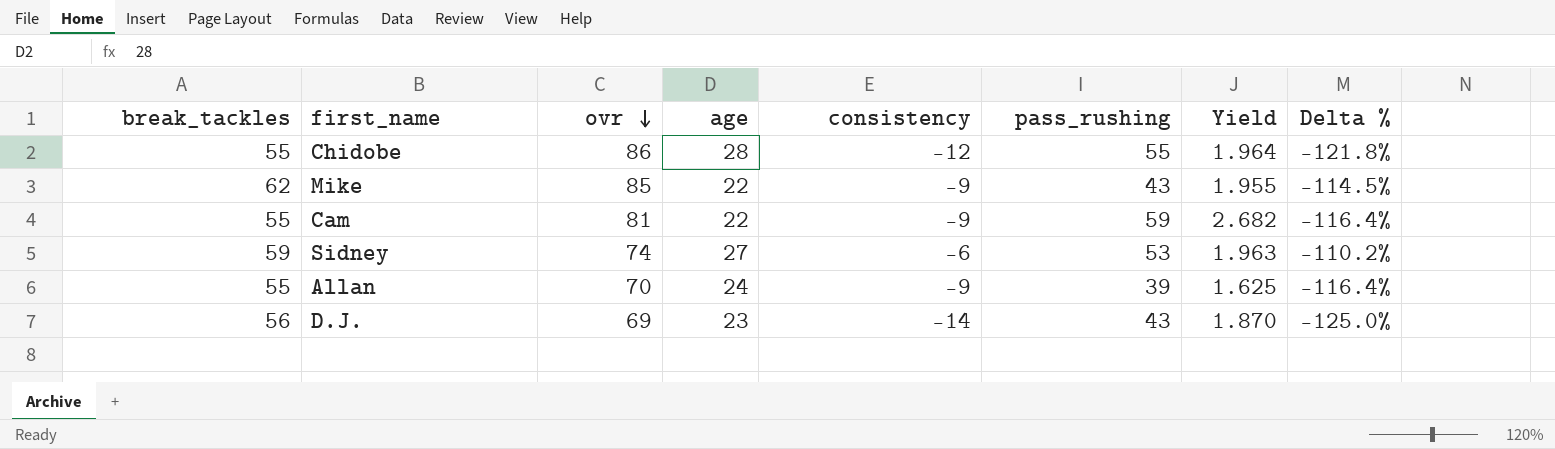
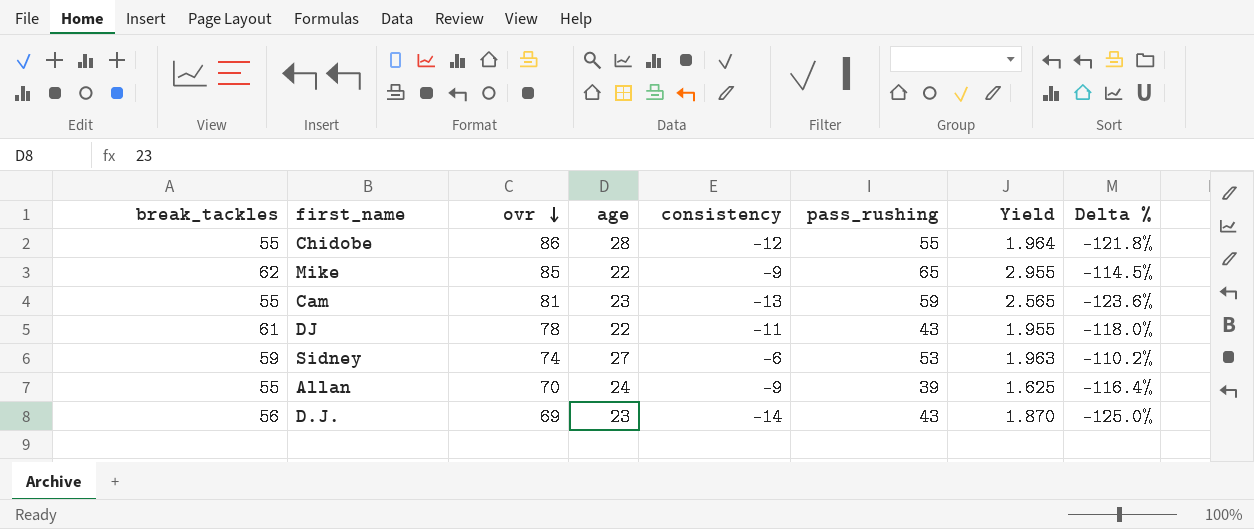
Mike | pass_rushing: 43 -> 65
Mike | Yield: 1.955 -> 2.955
Cam | age: 22 -> 23
Cam | consistency: -9 -> -13
Cam | Yield: 2.682 -> 2.565
Cam | Delta %: -116.4% -> -123.6%
row DJ: none -> 61 | 78 | 22 | -11 | 43 | 1.955 | -118.0%

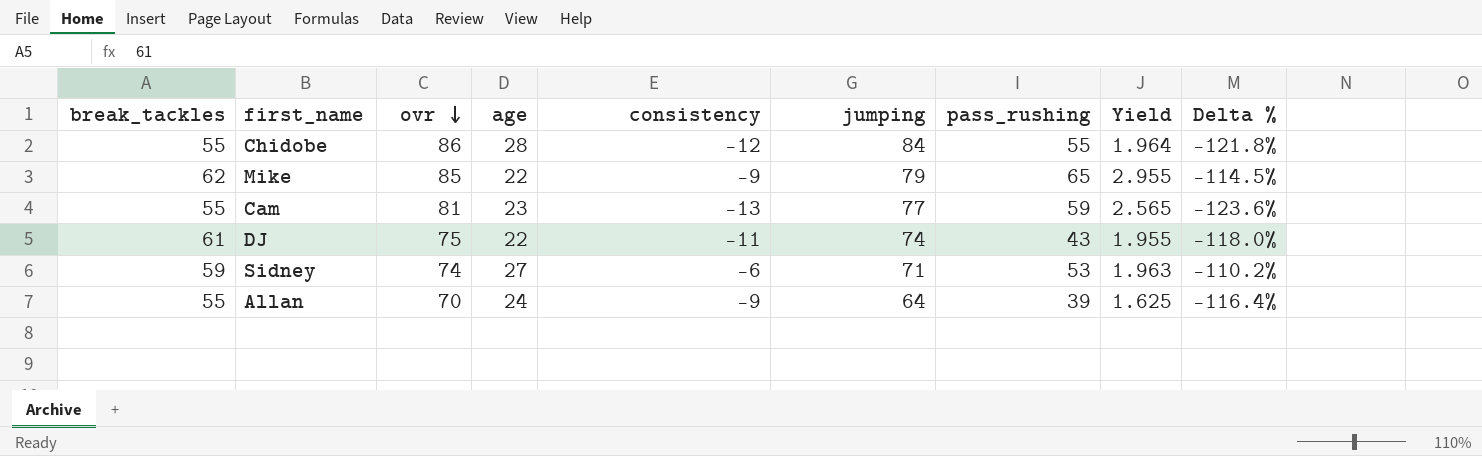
column jumping | position: none -> 6
row D.J.: 56 | 69 | 23 | -14 | 43 | 1.870 | -125.0% -> none
DJ | ovr: 78 -> 75

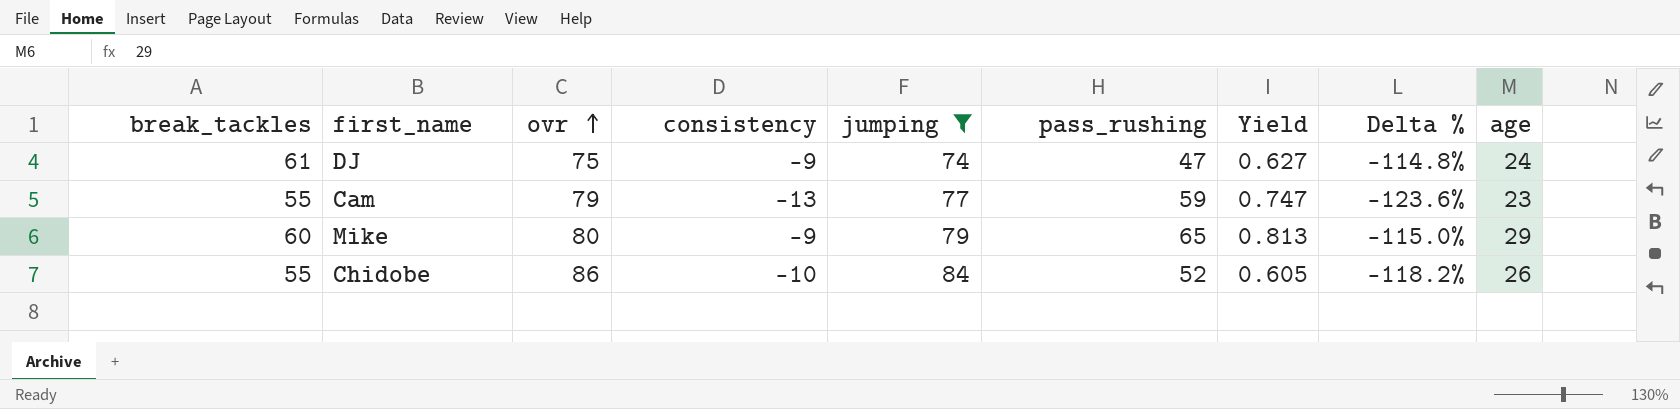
filter: none -> jumping >= 74
row order: ovr descending -> ovr ascending
column Yield | formula: [pass_rushing] / [age] -> [pass_rushing] / [ovr]
column age | position: 4 -> 9
DJ | consistency: -11 -> -9
DJ | pass_rushing: 43 -> 47
DJ | Delta %: -118.0% -> -114.8%
DJ | age: 22 -> 24
Cam | ovr: 81 -> 79
Mike | break_tackles: 62 -> 60
Mike | ovr: 85 -> 80
Mike | Delta %: -114.5% -> -115.0%
Mike | age: 22 -> 29
Chidobe | consistency: -12 -> -10
Chidobe | pass_rushing: 55 -> 52
Chidobe | Delta %: -121.8% -> -118.2%
Chidobe | age: 28 -> 26

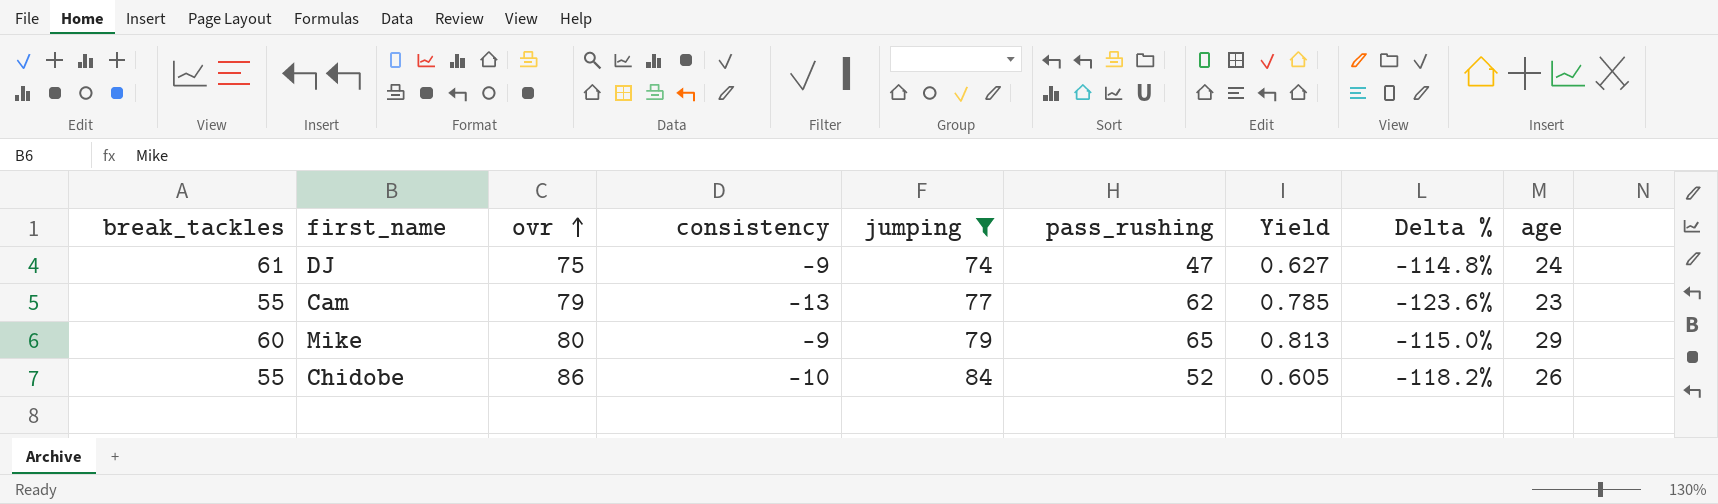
Cam | pass_rushing: 59 -> 62
Cam | Yield: 0.747 -> 0.785

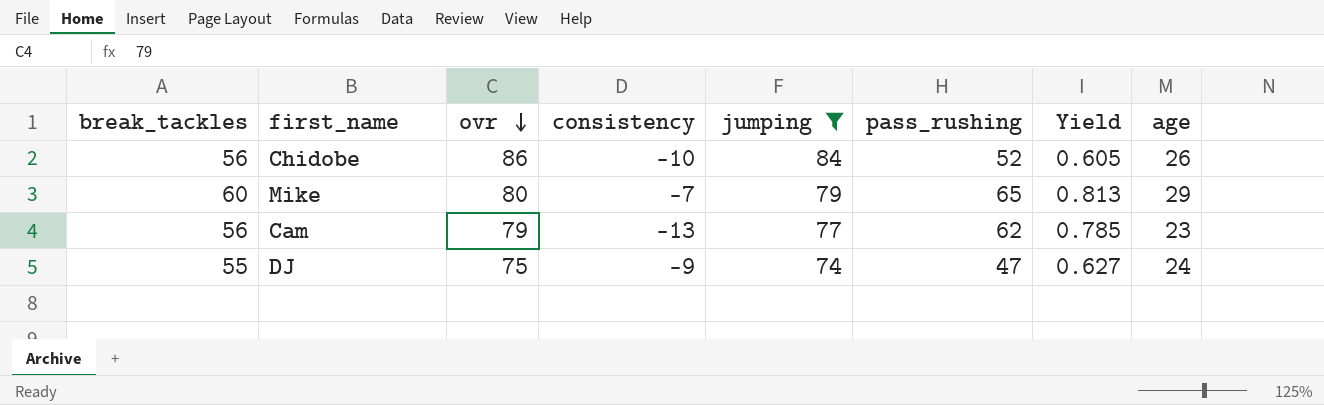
row order: ovr ascending -> ovr descending
column Delta % | formula: ([consistency] - [break_tackles]) / [break_tackles] -> none
Chidobe | break_tackles: 55 -> 56
Mike | consistency: -9 -> -7
Cam | break_tackles: 55 -> 56
DJ | break_tackles: 61 -> 55

